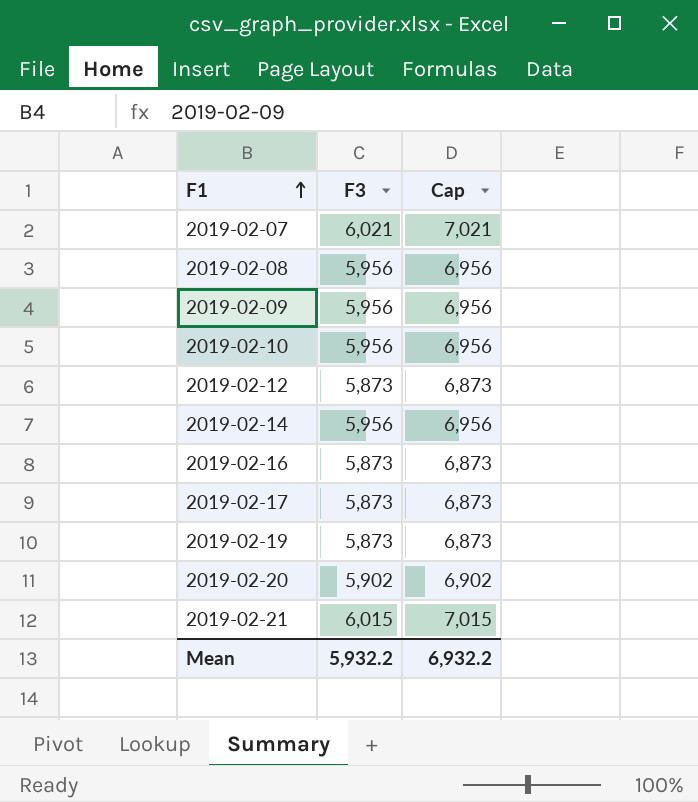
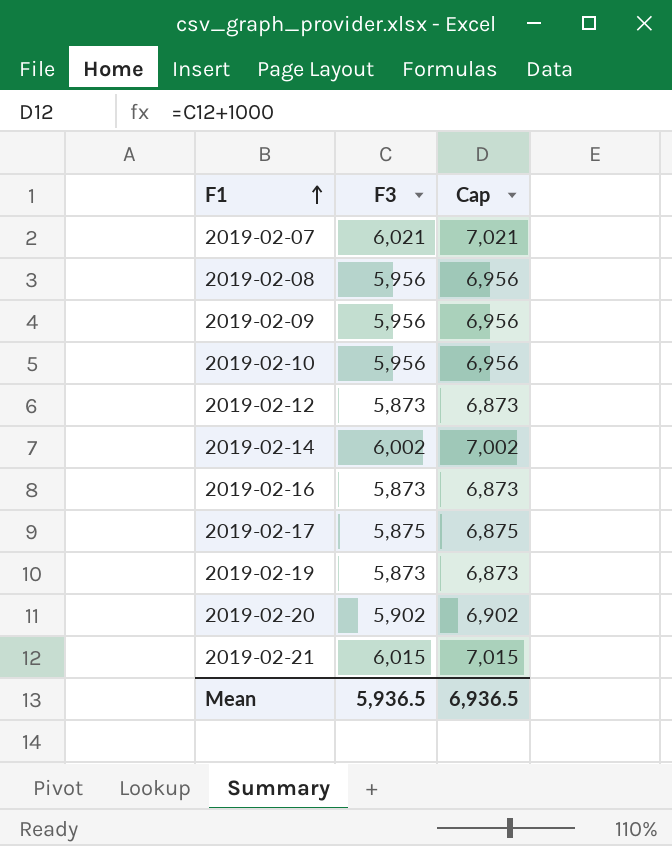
2019-02-14 | F3: 5,956 -> 6,002
2019-02-14 | Cap: 6,956 -> 7,002
2019-02-17 | F3: 5,873 -> 5,875
2019-02-17 | Cap: 6,873 -> 6,875
Mean | F3: 5,932.2 -> 5,936.5
Mean | Cap: 6,932.2 -> 6,936.5

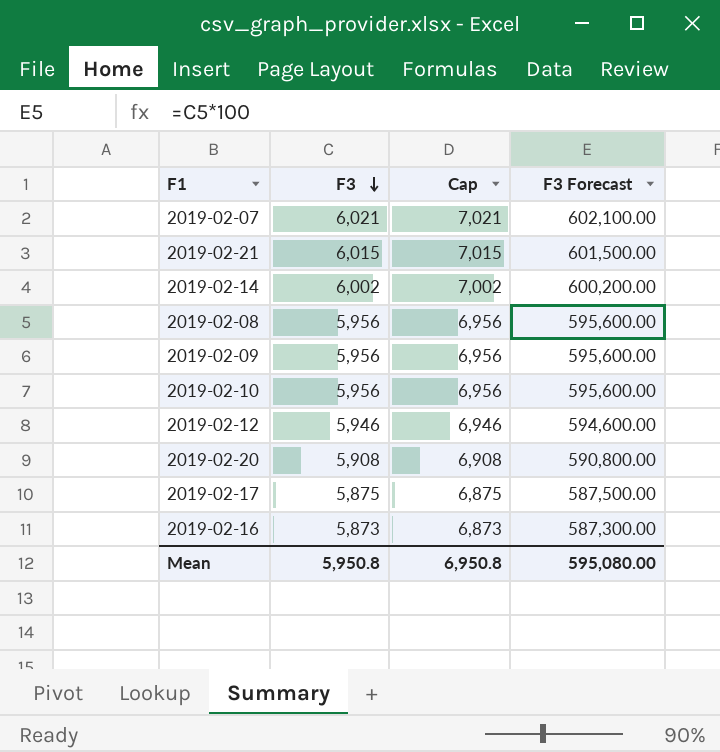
row order: F1 ascending -> F3 descending
column F3 Forecast | formula: none -> [F3] * 100
row 2019-02-19: 5,873 | 6,873 -> none
2019-02-12 | F3: 5,873 -> 5,946
2019-02-12 | Cap: 6,873 -> 6,946
2019-02-20 | F3: 5,902 -> 5,908
2019-02-20 | Cap: 6,902 -> 6,908
Mean | F3: 5,936.5 -> 5,950.8
Mean | Cap: 6,936.5 -> 6,950.8

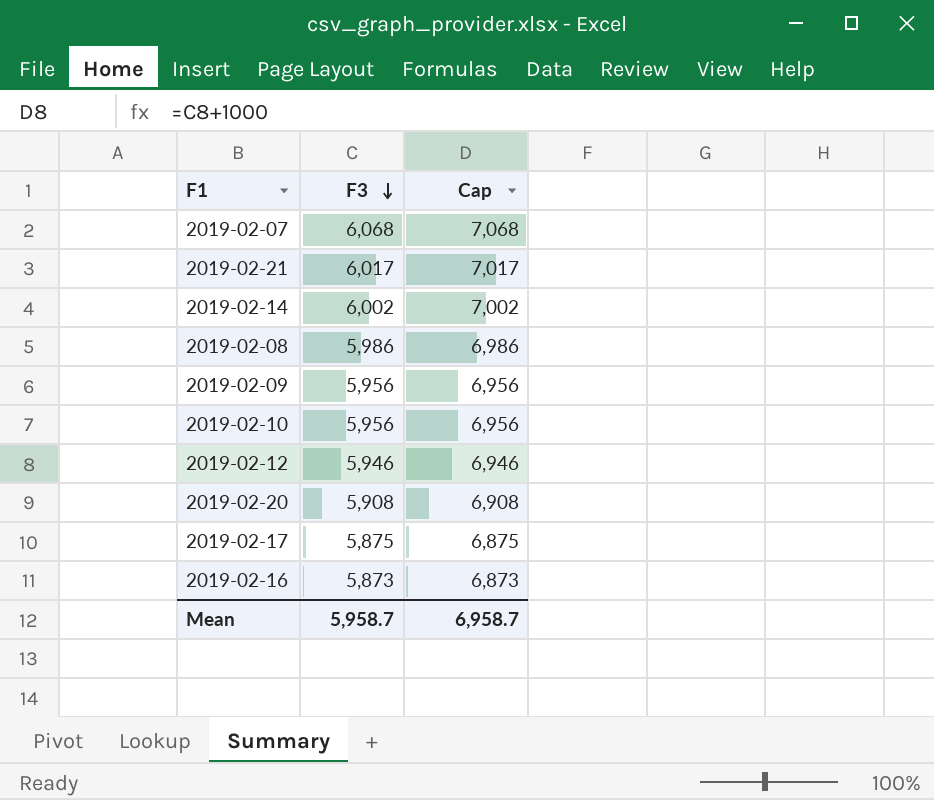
column F3 Forecast | formula: [F3] * 100 -> none
2019-02-07 | F3: 6,021 -> 6,068
2019-02-07 | Cap: 7,021 -> 7,068
2019-02-21 | F3: 6,015 -> 6,017
2019-02-21 | Cap: 7,015 -> 7,017
2019-02-08 | F3: 5,956 -> 5,986
2019-02-08 | Cap: 6,956 -> 6,986
Mean | F3: 5,950.8 -> 5,958.7
Mean | Cap: 6,950.8 -> 6,958.7

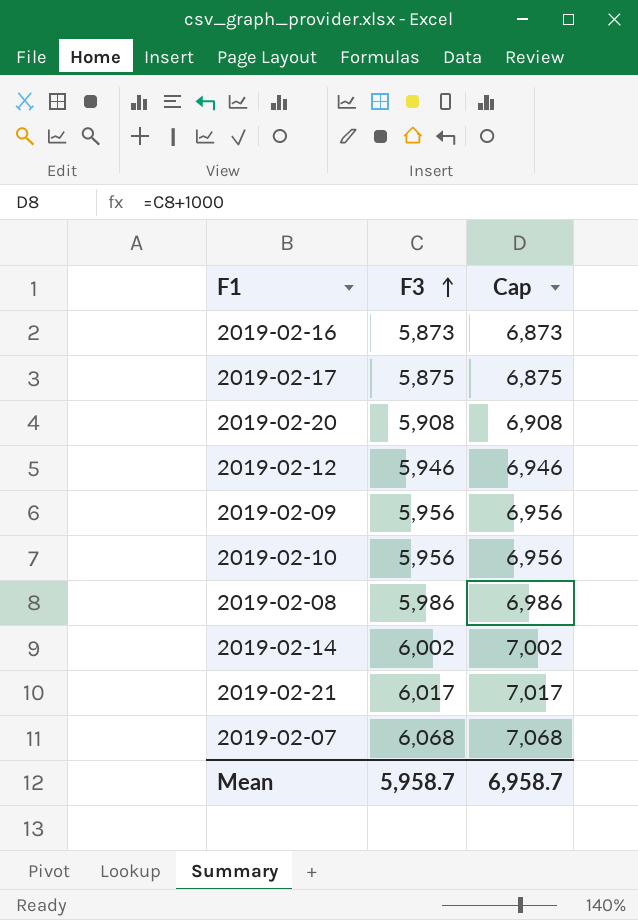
row order: F3 descending -> F3 ascending

